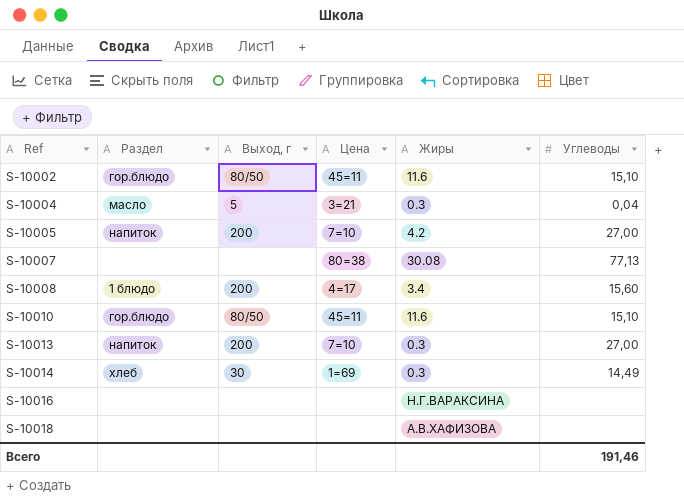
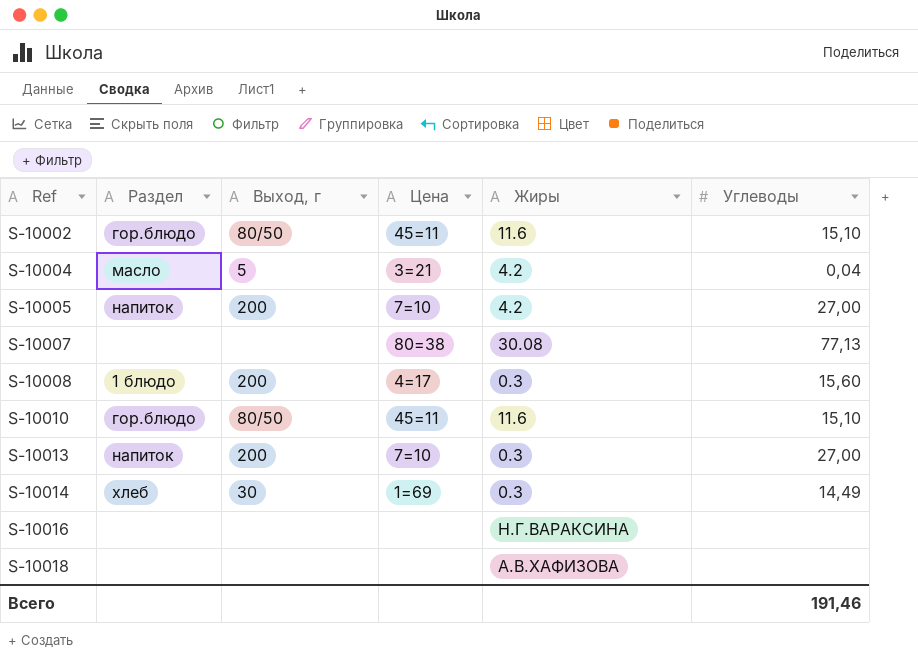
S-10004 | Жиры: 0.3 -> 4.2
S-10008 | Жиры: 3.4 -> 0.3

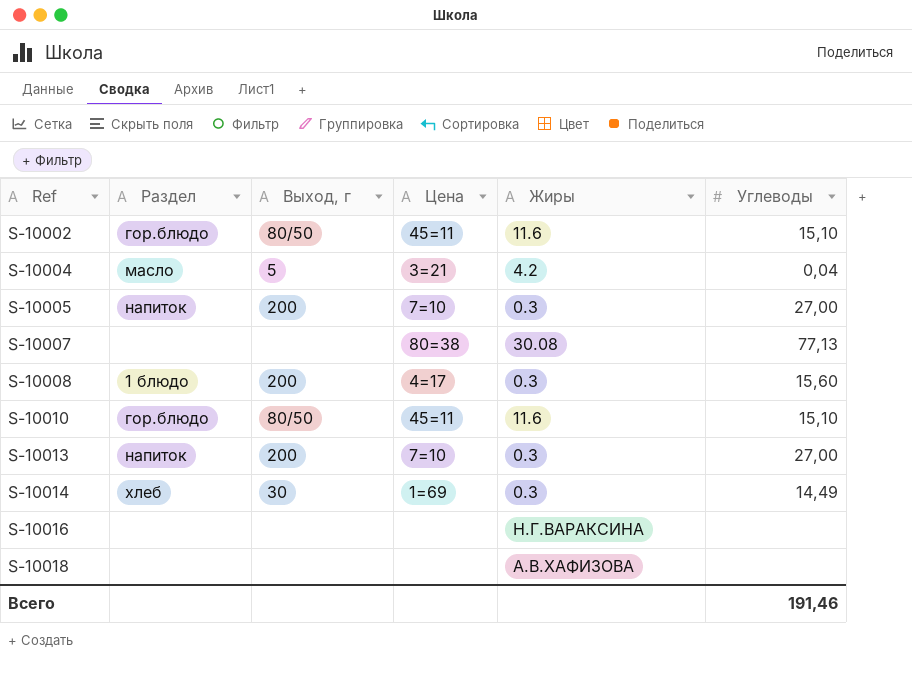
S-10005 | Жиры: 4.2 -> 0.3

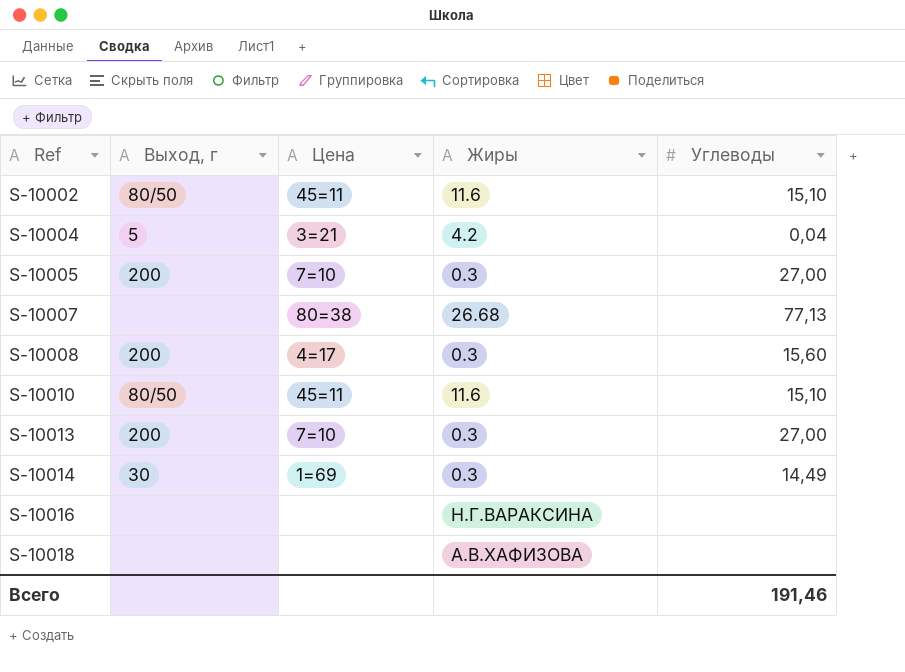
column Раздел | position: 2 -> none
S-10007 | Жиры: 30.08 -> 26.68

